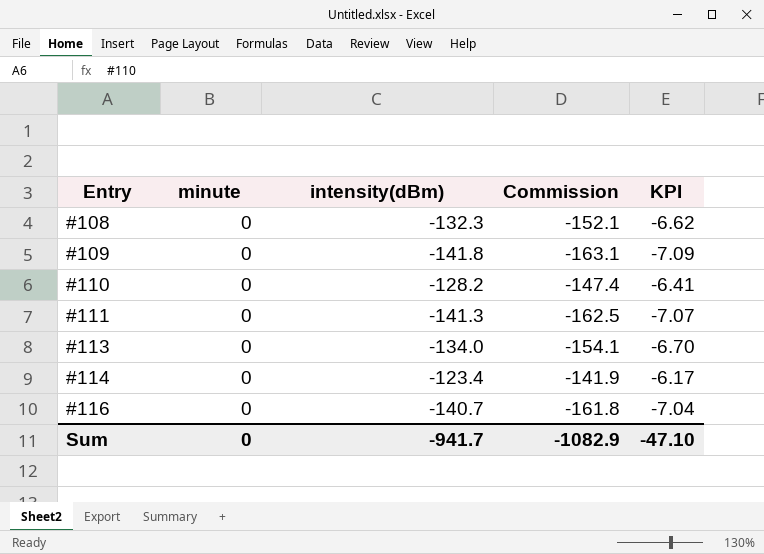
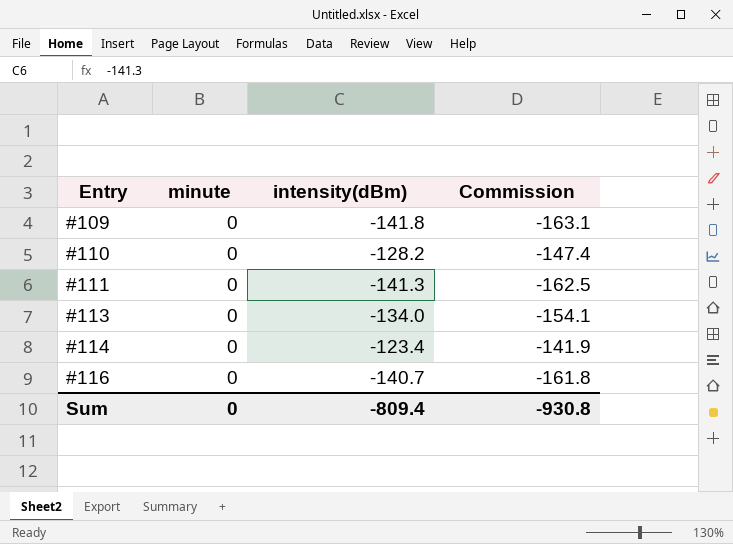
column KPI | formula: [intensity(dBm)] * 0.05 -> none
row #108: 0 | -132.3 | -152.1 | -6.62 -> none
Sum | intensity(dBm): -941.7 -> -809.4
Sum | Commission: -1082.9 -> -930.8

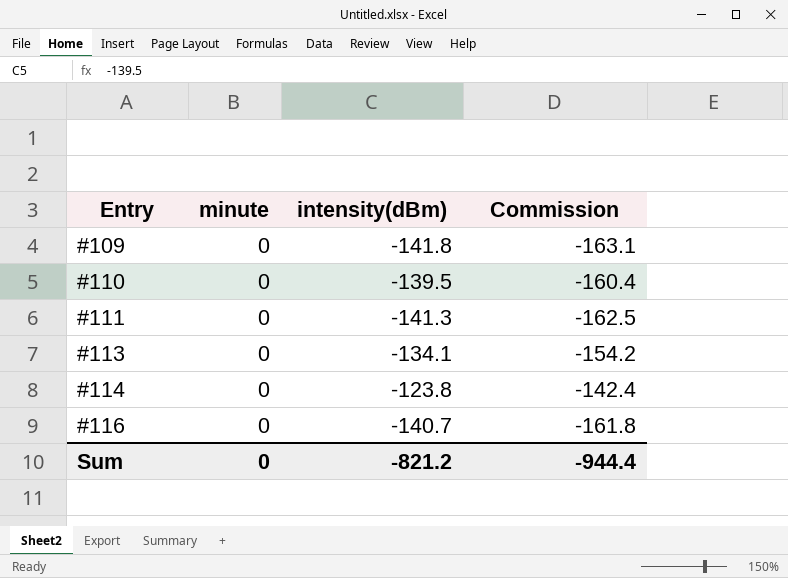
#110 | intensity(dBm): -128.2 -> -139.5
#110 | Commission: -147.4 -> -160.4
#113 | intensity(dBm): -134.0 -> -134.1
#113 | Commission: -154.1 -> -154.2
#114 | intensity(dBm): -123.4 -> -123.8
#114 | Commission: -141.9 -> -142.4
Sum | intensity(dBm): -809.4 -> -821.2
Sum | Commission: -930.8 -> -944.4

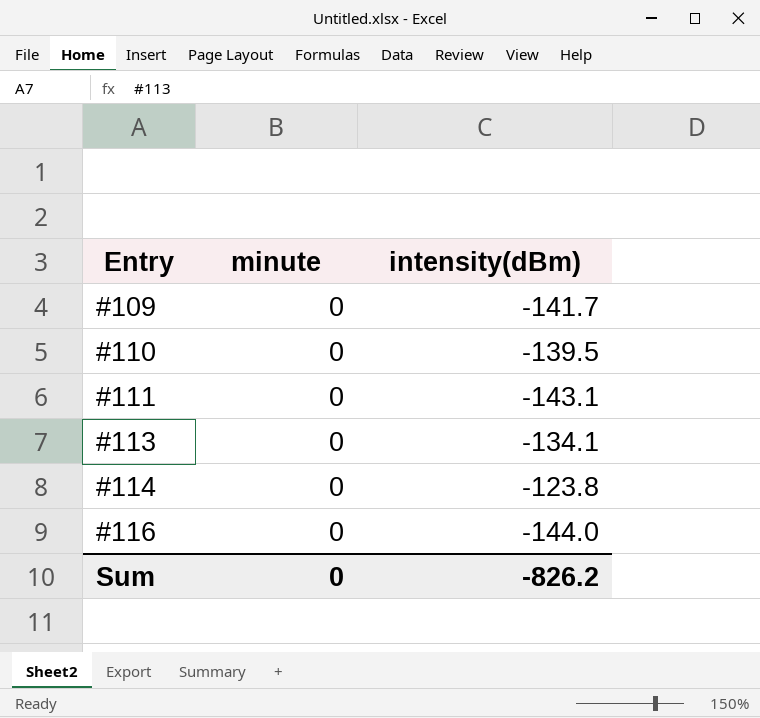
column Commission | formula: [intensity(dBm)] * 1.15 -> none
#109 | intensity(dBm): -141.8 -> -141.7
#111 | intensity(dBm): -141.3 -> -143.1
#116 | intensity(dBm): -140.7 -> -144.0
Sum | intensity(dBm): -821.2 -> -826.2

